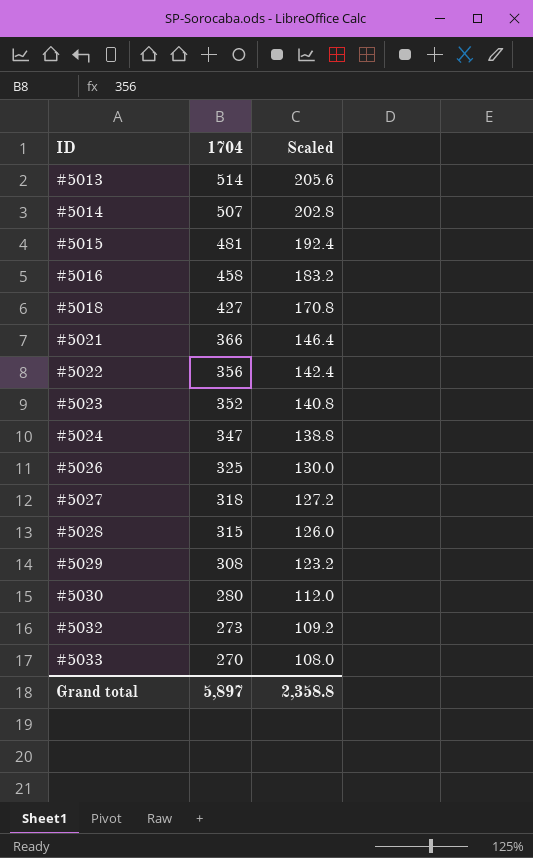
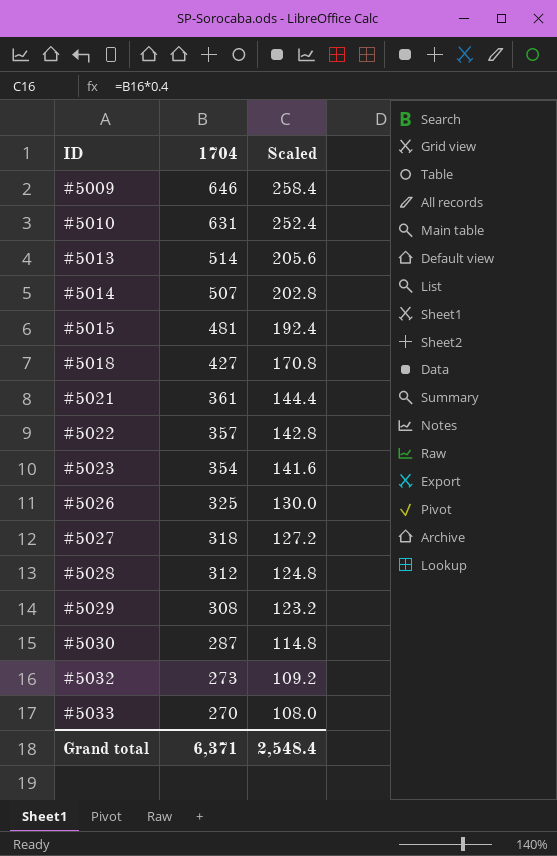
row #5016: 458 | 183.2 -> none
row #5024: 347 | 138.8 -> none
row #5009: none -> 646 | 258.4
row #5010: none -> 631 | 252.4
#5021 | 1704: 366 -> 361
#5021 | Scaled: 146.4 -> 144.4
#5022 | 1704: 356 -> 357
#5022 | Scaled: 142.4 -> 142.8
#5023 | 1704: 352 -> 354
#5023 | Scaled: 140.8 -> 141.6
#5028 | 1704: 315 -> 312
#5028 | Scaled: 126.0 -> 124.8
#5030 | 1704: 280 -> 287
#5030 | Scaled: 112.0 -> 114.8
Grand total | 1704: 5,897 -> 6,371
Grand total | Scaled: 2,358.8 -> 2,548.4

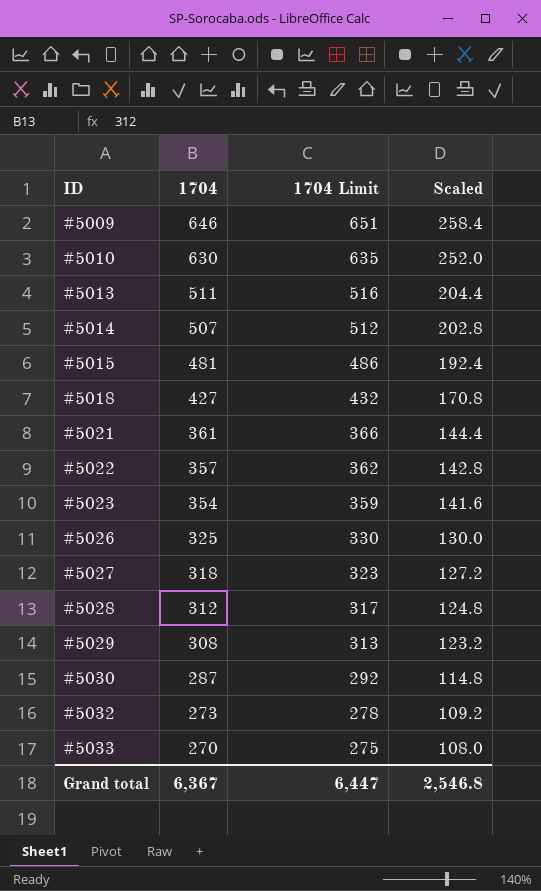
column 1704 Limit | formula: none -> [1704] + 5
#5010 | 1704: 631 -> 630
#5010 | Scaled: 252.4 -> 252.0
#5013 | 1704: 514 -> 511
#5013 | Scaled: 205.6 -> 204.4
Grand total | 1704: 6,371 -> 6,367
Grand total | Scaled: 2,548.4 -> 2,546.8

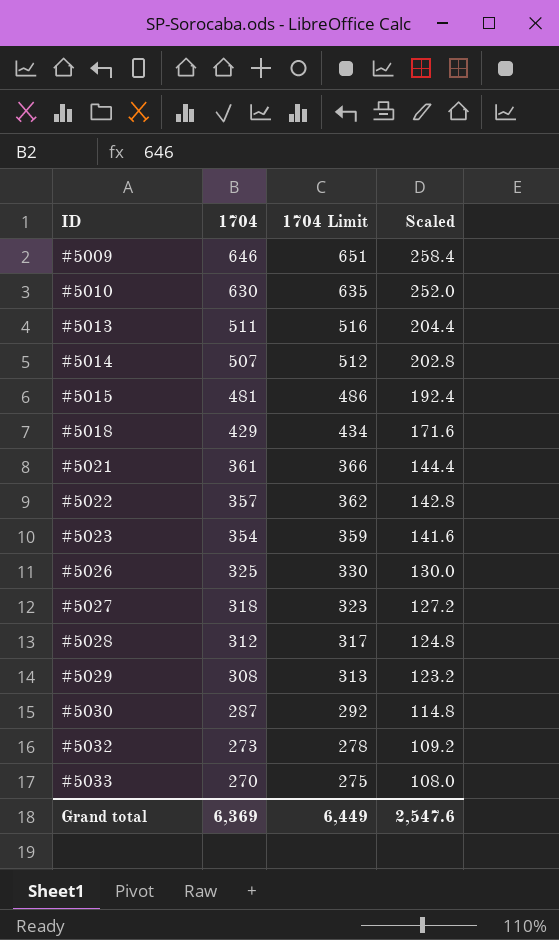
#5018 | 1704: 427 -> 429
#5018 | 1704 Limit: 432 -> 434
#5018 | Scaled: 170.8 -> 171.6
Grand total | 1704: 6,367 -> 6,369
Grand total | 1704 Limit: 6,447 -> 6,449
Grand total | Scaled: 2,546.8 -> 2,547.6

